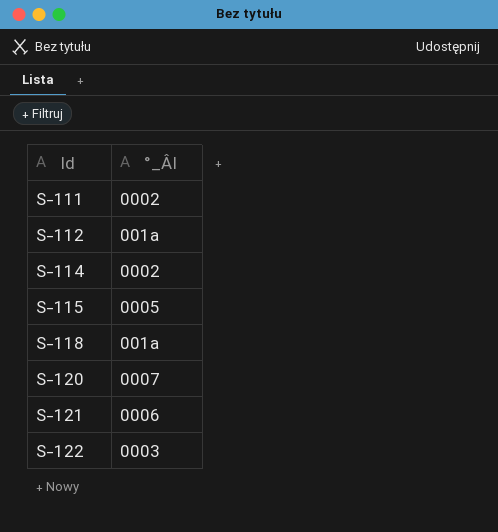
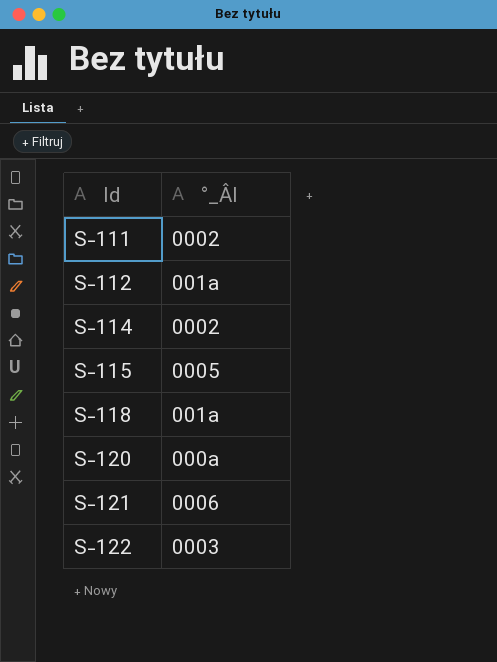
S-120 | °_ÂI: 0007 -> 000a

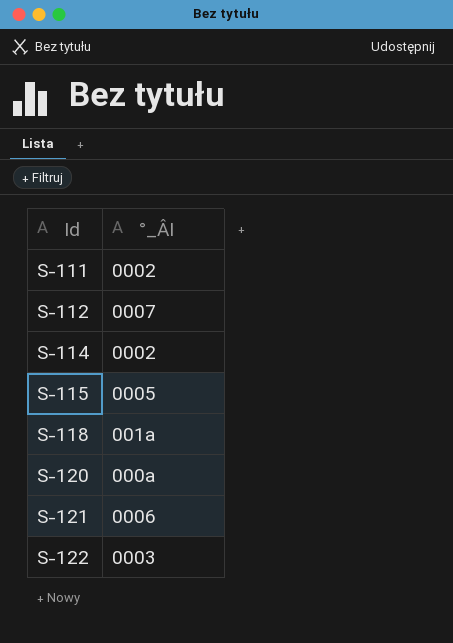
S-112 | °_ÂI: 001a -> 0007

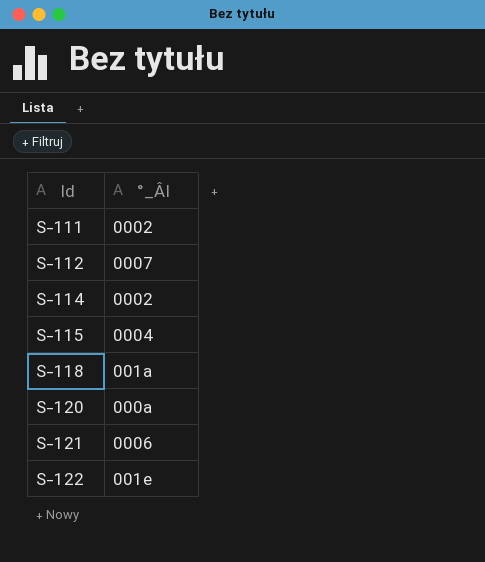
S-115 | °_ÂI: 0005 -> 0004
S-122 | °_ÂI: 0003 -> 001e

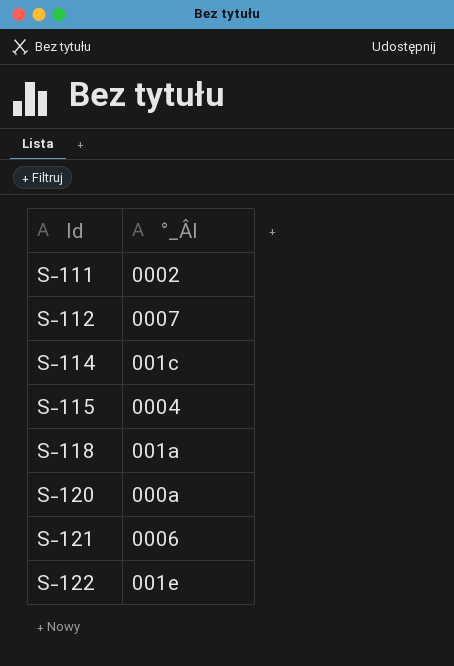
S-114 | °_ÂI: 0002 -> 001c

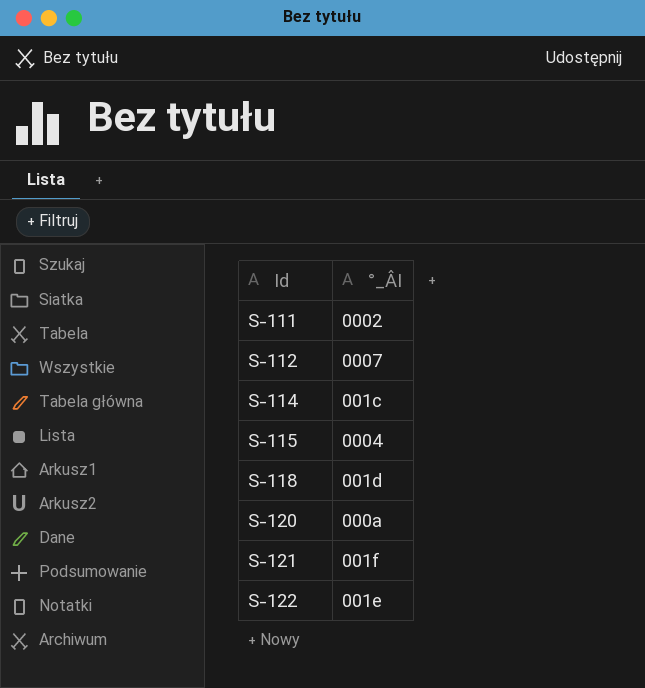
S-118 | °_ÂI: 001a -> 001d
S-121 | °_ÂI: 0006 -> 001f

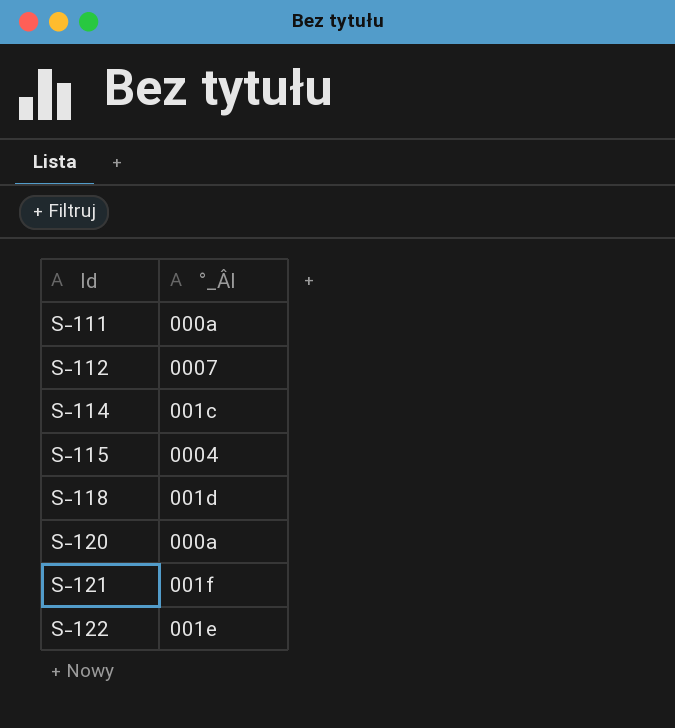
S-111 | °_ÂI: 0002 -> 000a

